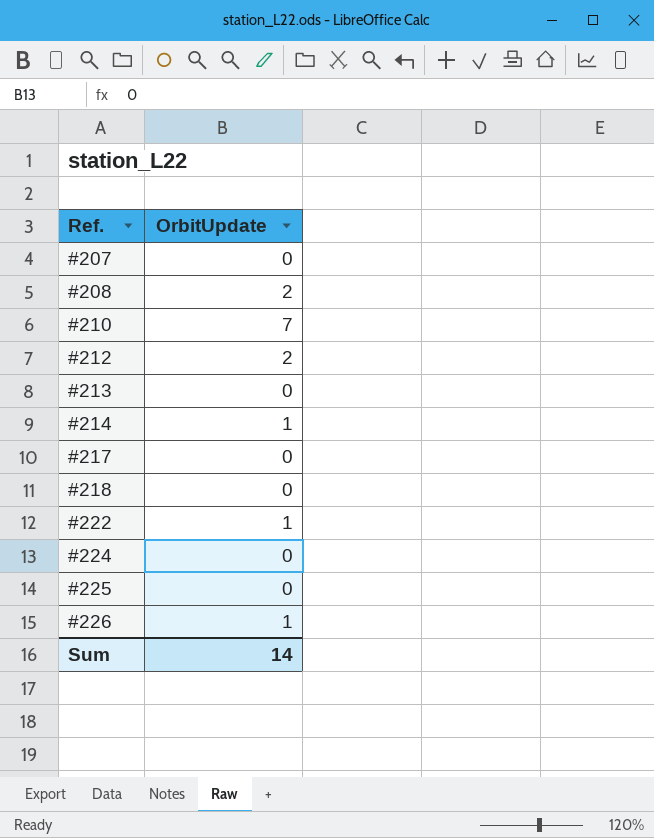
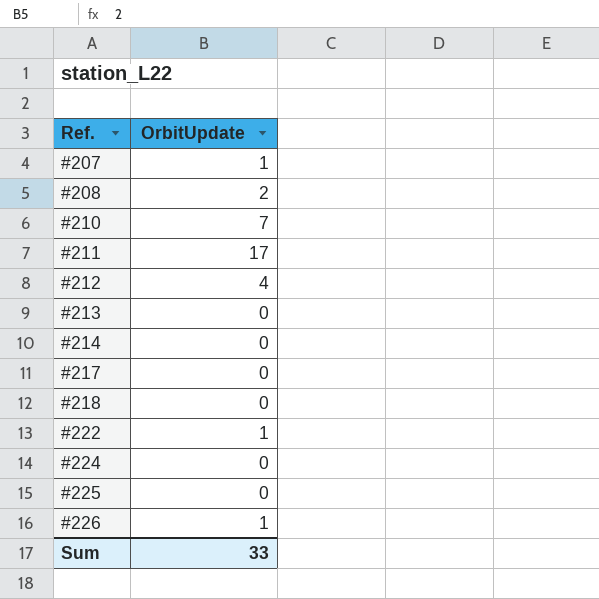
#207 | OrbitUpdate: 0 -> 1
row #211: none -> 17
#212 | OrbitUpdate: 2 -> 4
#214 | OrbitUpdate: 1 -> 0
Sum | OrbitUpdate: 14 -> 33

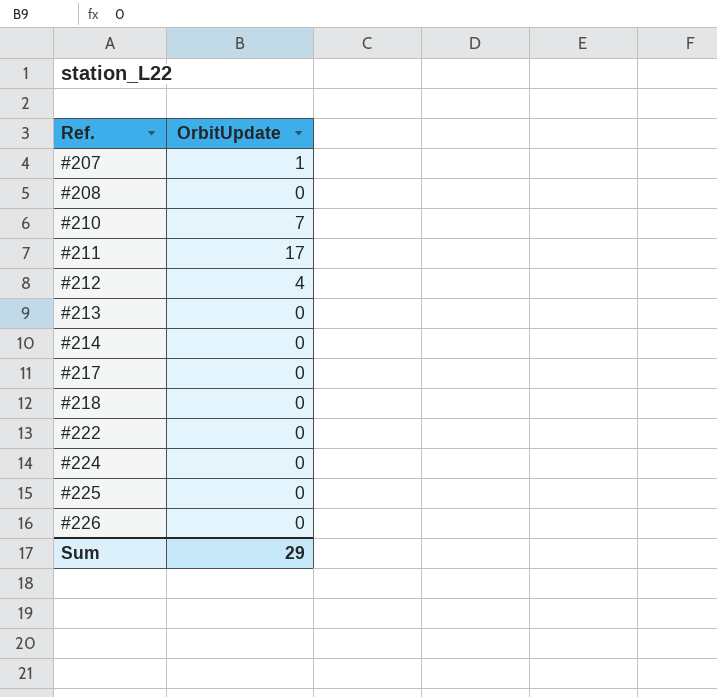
#208 | OrbitUpdate: 2 -> 0
#222 | OrbitUpdate: 1 -> 0
#226 | OrbitUpdate: 1 -> 0
Sum | OrbitUpdate: 33 -> 29

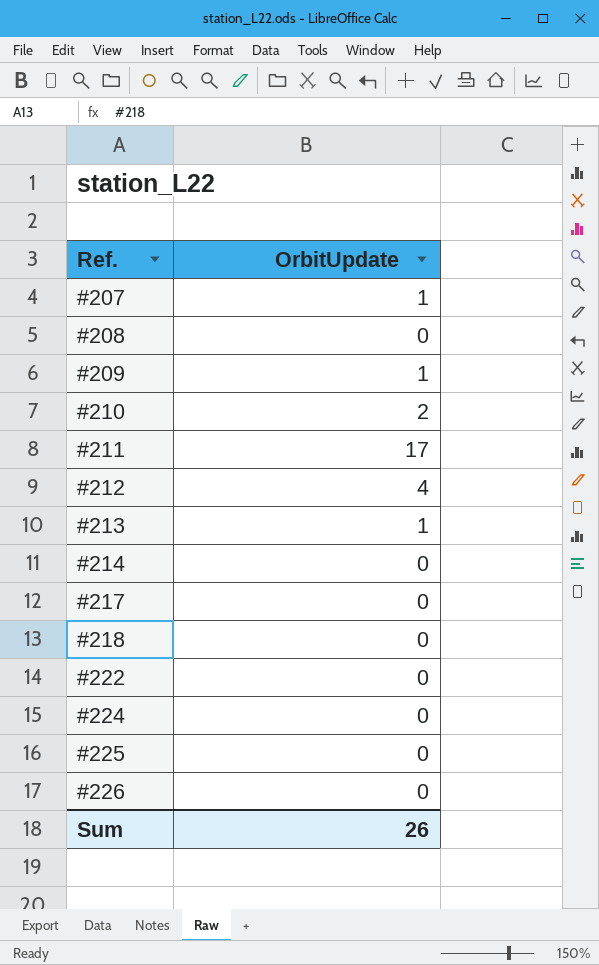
row #209: none -> 1
#210 | OrbitUpdate: 7 -> 2
#213 | OrbitUpdate: 0 -> 1
Sum | OrbitUpdate: 29 -> 26

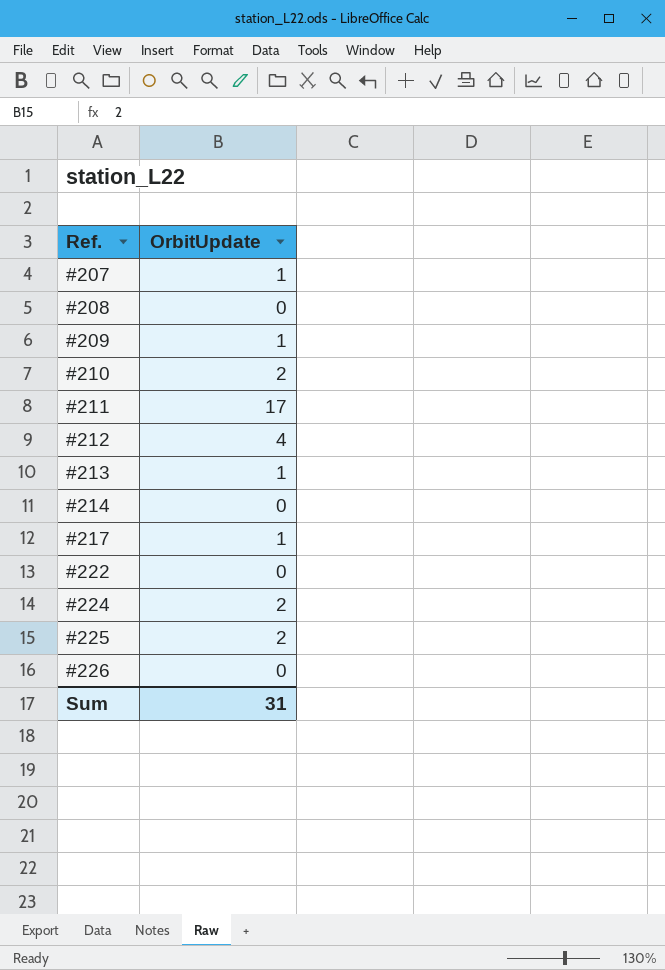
row #218: 0 -> none
#217 | OrbitUpdate: 0 -> 1
#224 | OrbitUpdate: 0 -> 2
#225 | OrbitUpdate: 0 -> 2
Sum | OrbitUpdate: 26 -> 31

